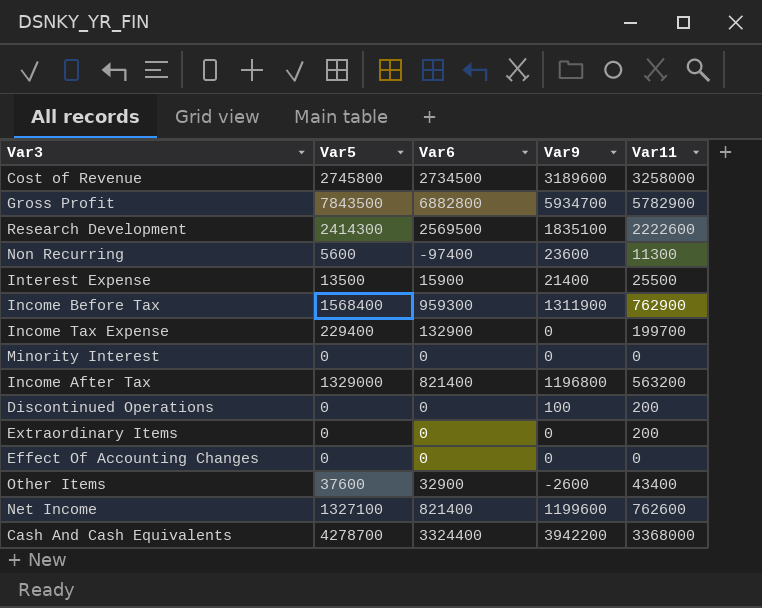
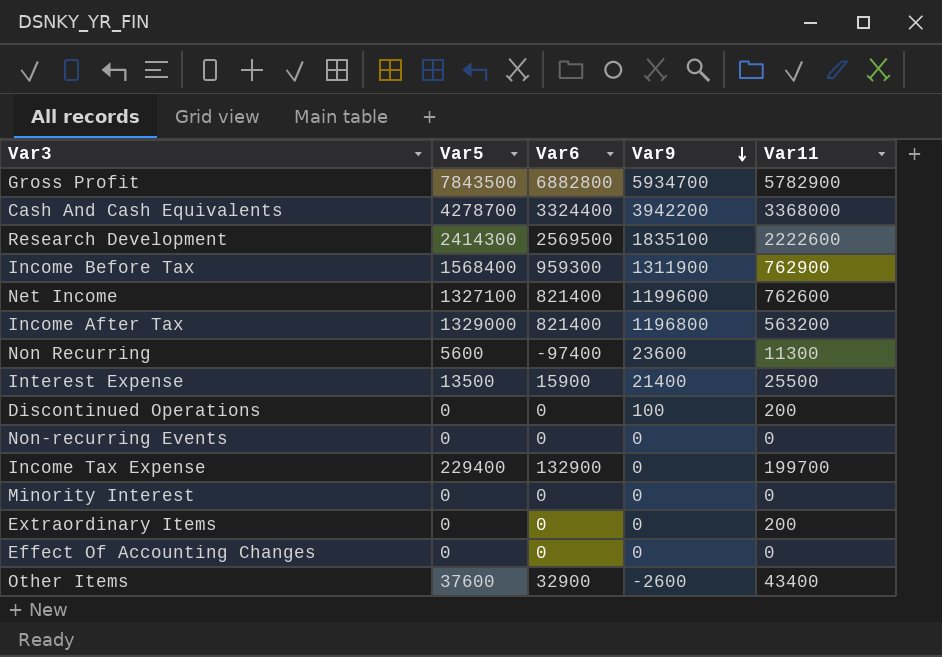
row order: none -> Var9 descending
row Cost of Revenue: 2745800 | 2734500 | 3189600 | 3258000 -> none
row Non-recurring Events: none -> 0 | 0 | 0 | 0

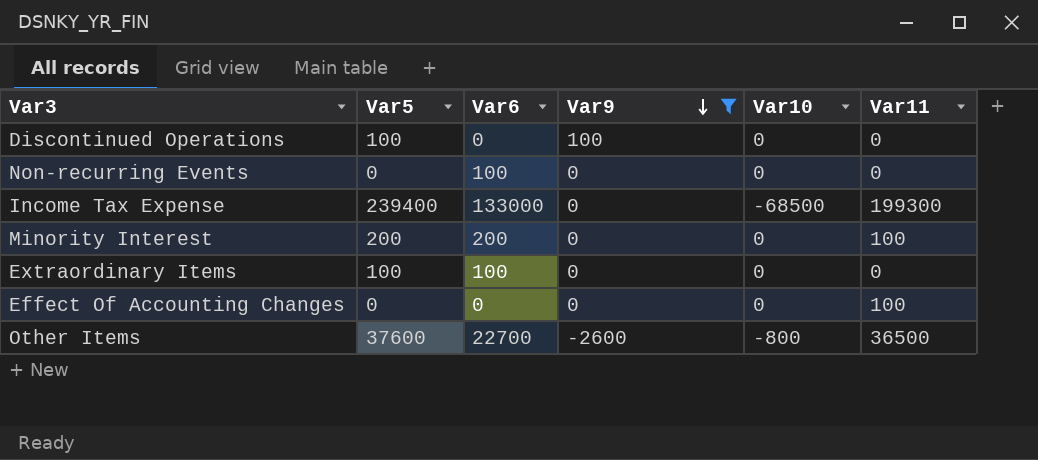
filter: none -> Var9 <= 100
column Var10 | position: none -> 5
Discontinued Operations | Var5: 0 -> 100
Discontinued Operations | Var11: 200 -> 0
Non-recurring Events | Var6: 0 -> 100
Income Tax Expense | Var5: 229400 -> 239400
Income Tax Expense | Var6: 132900 -> 133000
Income Tax Expense | Var11: 199700 -> 199300
Minority Interest | Var5: 0 -> 200
Minority Interest | Var6: 0 -> 200
Minority Interest | Var11: 0 -> 100
Extraordinary Items | Var5: 0 -> 100
Extraordinary Items | Var6: 0 -> 100
Extraordinary Items | Var11: 200 -> 0
Effect Of Accounting Changes | Var11: 0 -> 100
Other Items | Var6: 32900 -> 22700
Other Items | Var11: 43400 -> 36500

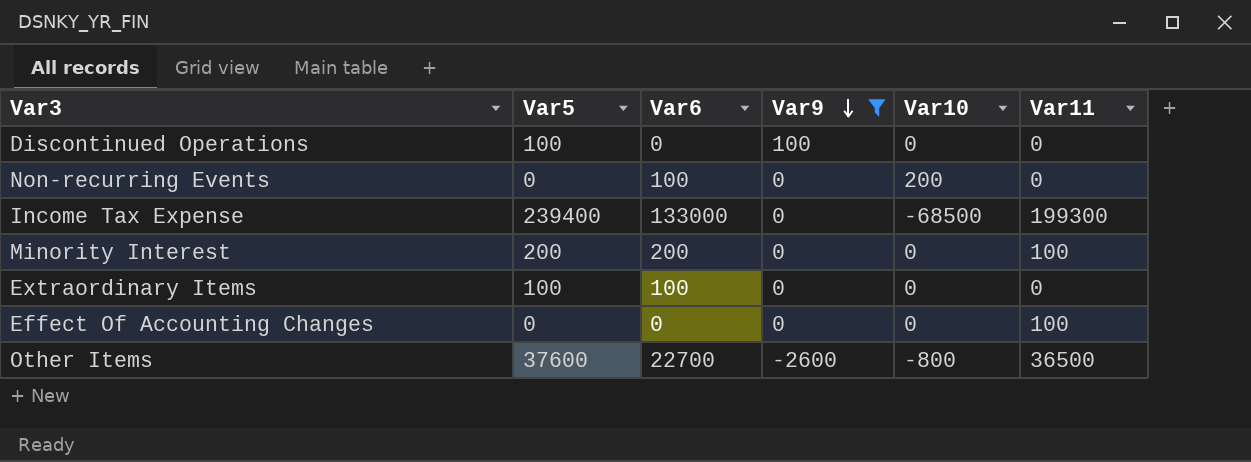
Non-recurring Events | Var10: 0 -> 200

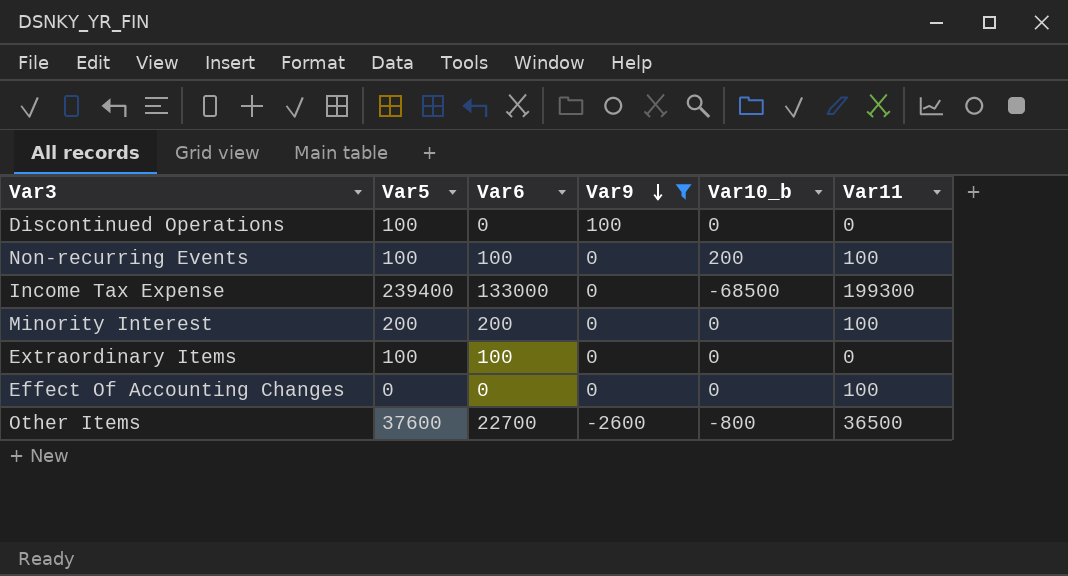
column name: Var10 -> Var10_b
Non-recurring Events | Var5: 0 -> 100
Non-recurring Events | Var11: 0 -> 100

